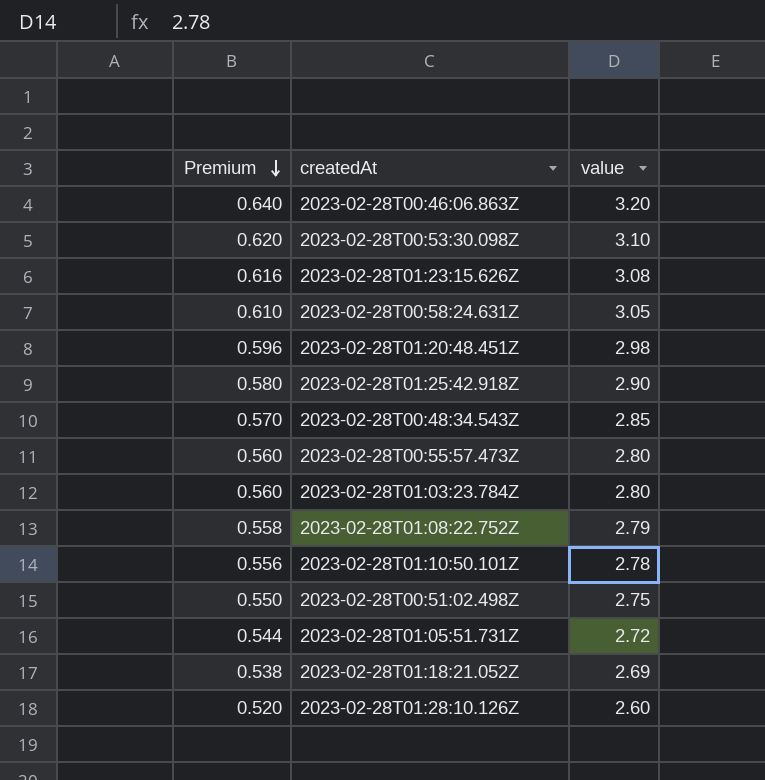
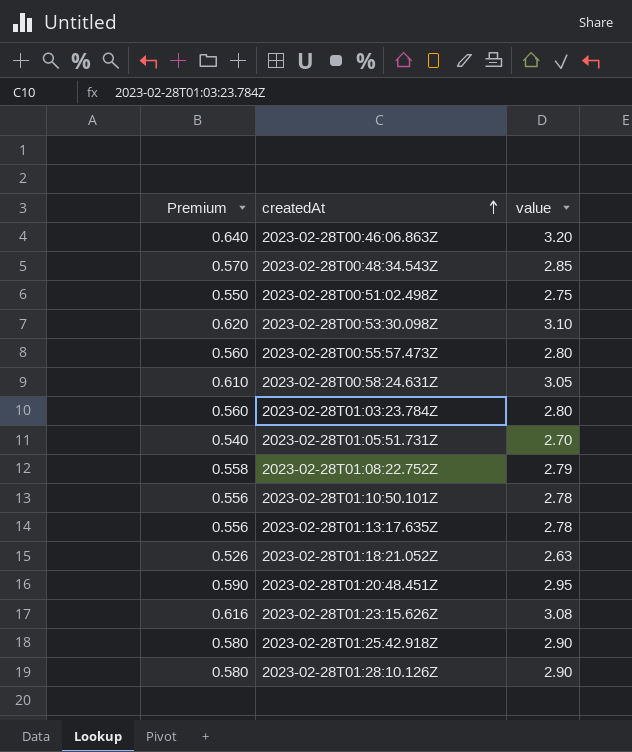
row order: Premium descending -> createdAt ascending
2023-02-28T01:05:51.731Z | Premium: 0.544 -> 0.540
2023-02-28T01:05:51.731Z | value: 2.72 -> 2.70
row 2023-02-28T01:13:17.635Z: none -> 0.556 | 2.78
2023-02-28T01:18:21.052Z | Premium: 0.538 -> 0.526
2023-02-28T01:18:21.052Z | value: 2.69 -> 2.63
2023-02-28T01:20:48.451Z | Premium: 0.596 -> 0.590
2023-02-28T01:20:48.451Z | value: 2.98 -> 2.95
2023-02-28T01:28:10.126Z | Premium: 0.520 -> 0.580
2023-02-28T01:28:10.126Z | value: 2.60 -> 2.90

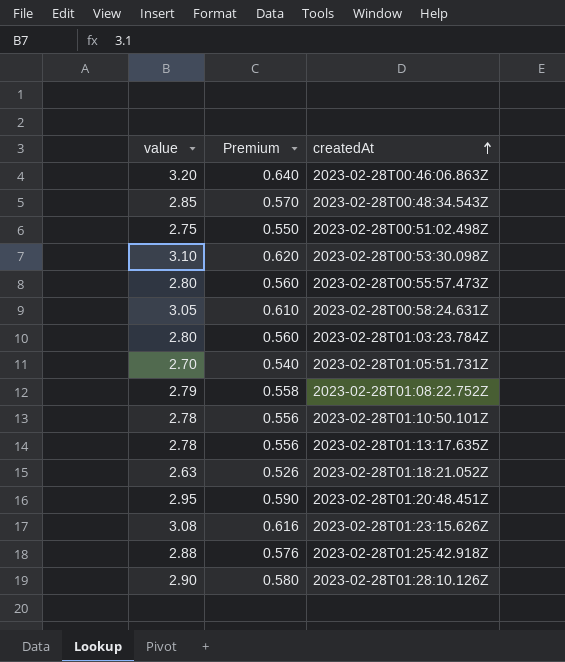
column value | position: 3 -> 1
2023-02-28T01:25:42.918Z | value: 2.90 -> 2.88
2023-02-28T01:25:42.918Z | Premium: 0.580 -> 0.576

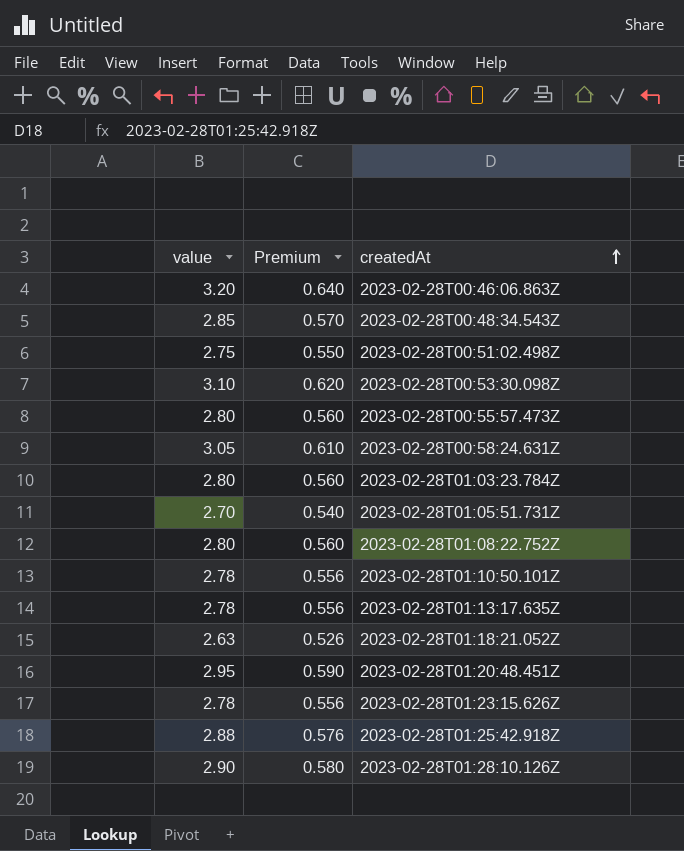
2023-02-28T01:08:22.752Z | value: 2.79 -> 2.80
2023-02-28T01:08:22.752Z | Premium: 0.558 -> 0.560
2023-02-28T01:23:15.626Z | value: 3.08 -> 2.78
2023-02-28T01:23:15.626Z | Premium: 0.616 -> 0.556

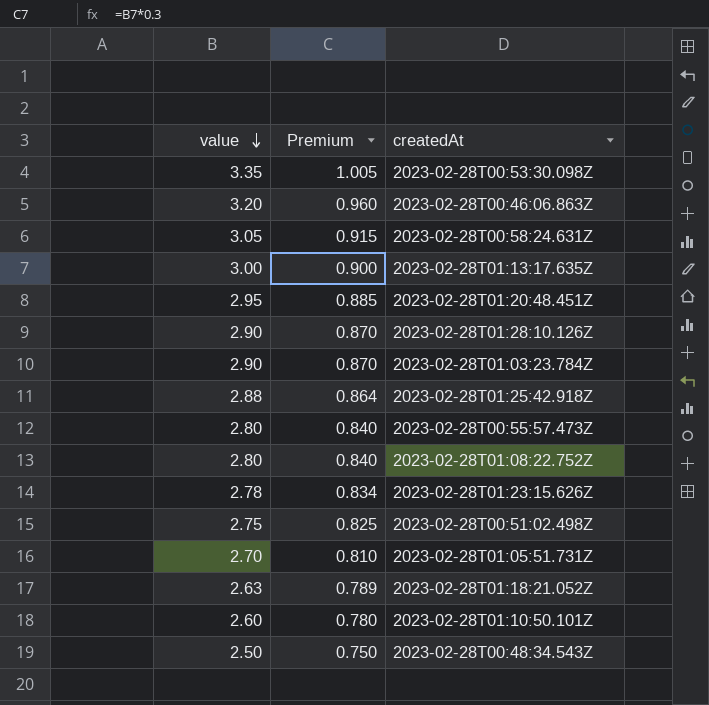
row order: createdAt ascending -> value descending
column Premium | formula: [value] * 0.2 -> [value] * 0.3
2023-02-28T00:53:30.098Z | value: 3.10 -> 3.35
2023-02-28T01:13:17.635Z | value: 2.78 -> 3.00
2023-02-28T01:03:23.784Z | value: 2.80 -> 2.90
2023-02-28T01:10:50.101Z | value: 2.78 -> 2.60
2023-02-28T00:48:34.543Z | value: 2.85 -> 2.50

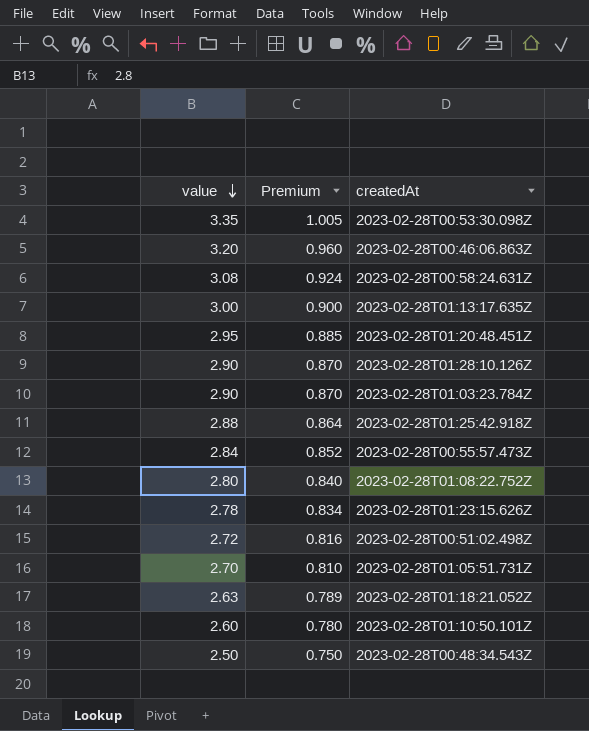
2023-02-28T00:58:24.631Z | value: 3.05 -> 3.08
2023-02-28T00:58:24.631Z | Premium: 0.915 -> 0.924
2023-02-28T00:55:57.473Z | value: 2.80 -> 2.84
2023-02-28T00:55:57.473Z | Premium: 0.840 -> 0.852
2023-02-28T00:51:02.498Z | value: 2.75 -> 2.72
2023-02-28T00:51:02.498Z | Premium: 0.825 -> 0.816

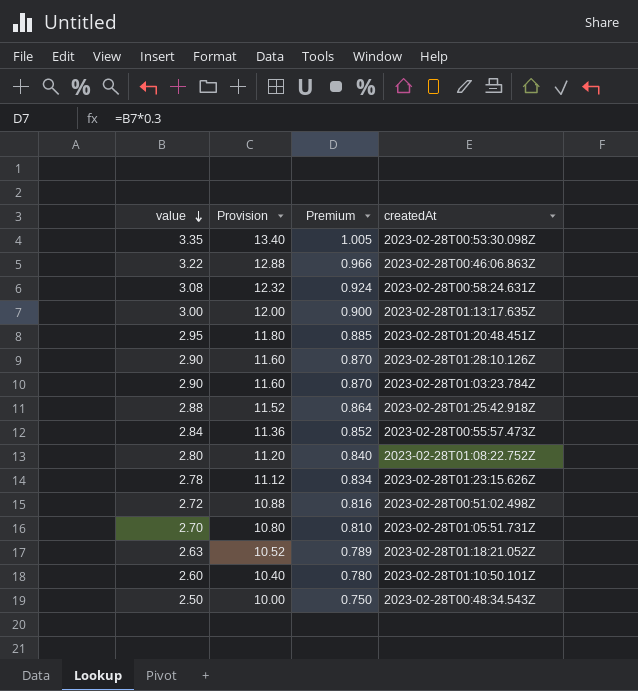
column Provision | formula: none -> [value] * 4
2023-02-28T00:46:06.863Z | value: 3.20 -> 3.22
2023-02-28T00:46:06.863Z | Premium: 0.960 -> 0.966

